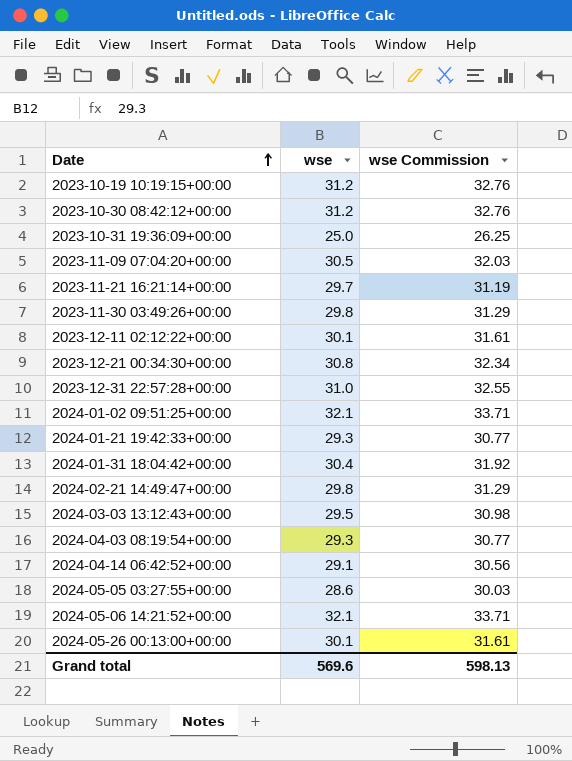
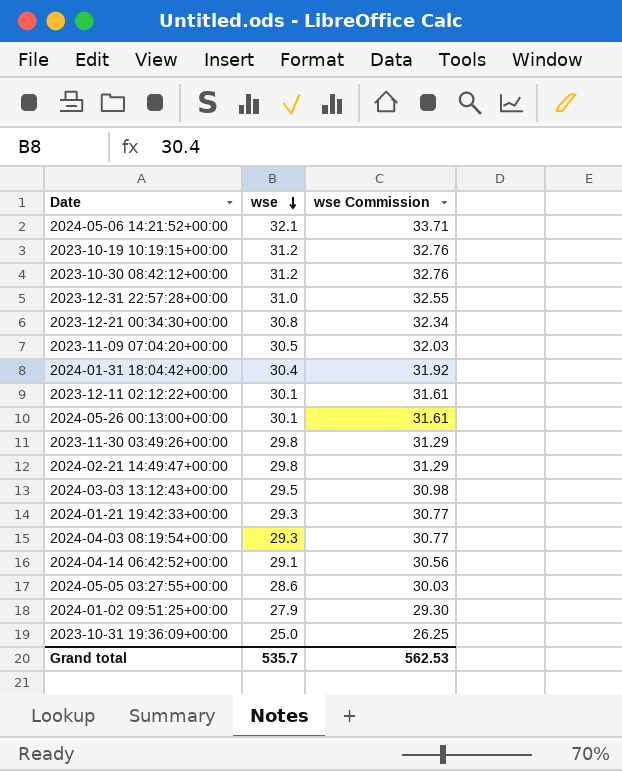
row order: Date ascending -> wse descending
row 2023-11-21 16:21:14+00:00: 29.7 | 31.19 -> none
2024-01-02 09:51:25+00:00 | wse: 32.1 -> 27.9
2024-01-02 09:51:25+00:00 | wse Commission: 33.71 -> 29.30
Grand total | wse: 569.6 -> 535.7
Grand total | wse Commission: 598.13 -> 562.53

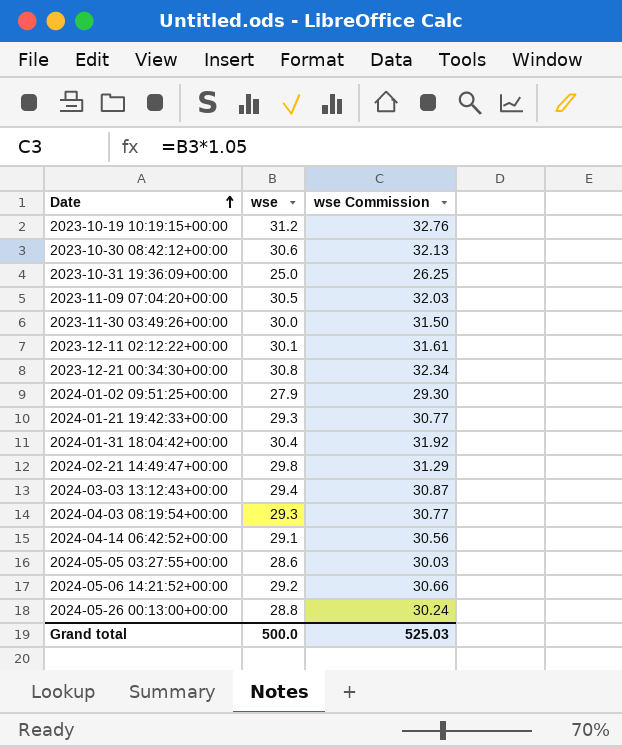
row order: wse descending -> Date ascending
row 2023-12-31 22:57:28+00:00: 31.0 | 32.55 -> none
2023-10-30 08:42:12+00:00 | wse: 31.2 -> 30.6
2023-10-30 08:42:12+00:00 | wse Commission: 32.76 -> 32.13
2023-11-30 03:49:26+00:00 | wse: 29.8 -> 30.0
2023-11-30 03:49:26+00:00 | wse Commission: 31.29 -> 31.50
2024-03-03 13:12:43+00:00 | wse: 29.5 -> 29.4
2024-03-03 13:12:43+00:00 | wse Commission: 30.98 -> 30.87
2024-05-06 14:21:52+00:00 | wse: 32.1 -> 29.2
2024-05-06 14:21:52+00:00 | wse Commission: 33.71 -> 30.66
2024-05-26 00:13:00+00:00 | wse: 30.1 -> 28.8
2024-05-26 00:13:00+00:00 | wse Commission: 31.61 -> 30.24
Grand total | wse: 535.7 -> 500.0
Grand total | wse Commission: 562.53 -> 525.03

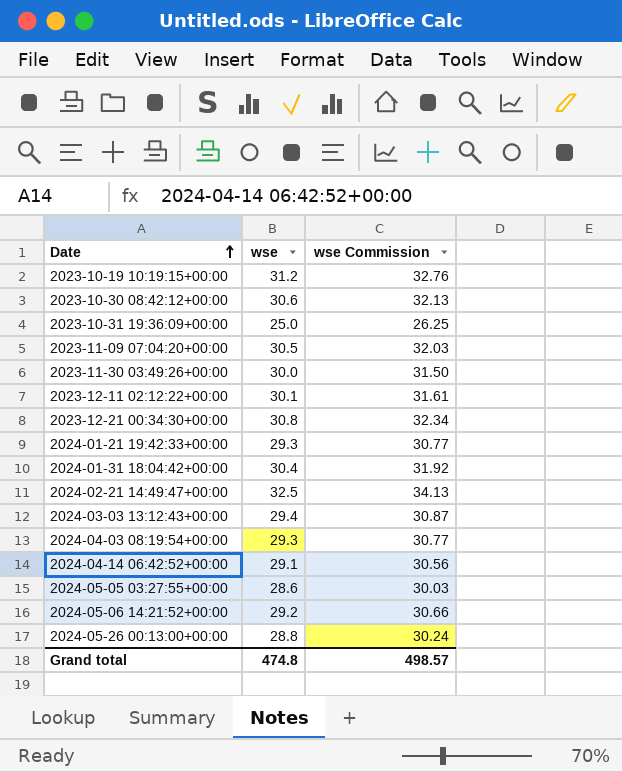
row 2024-01-02 09:51:25+00:00: 27.9 | 29.30 -> none
2024-02-21 14:49:47+00:00 | wse: 29.8 -> 32.5
2024-02-21 14:49:47+00:00 | wse Commission: 31.29 -> 34.13
Grand total | wse: 500.0 -> 474.8
Grand total | wse Commission: 525.03 -> 498.57

